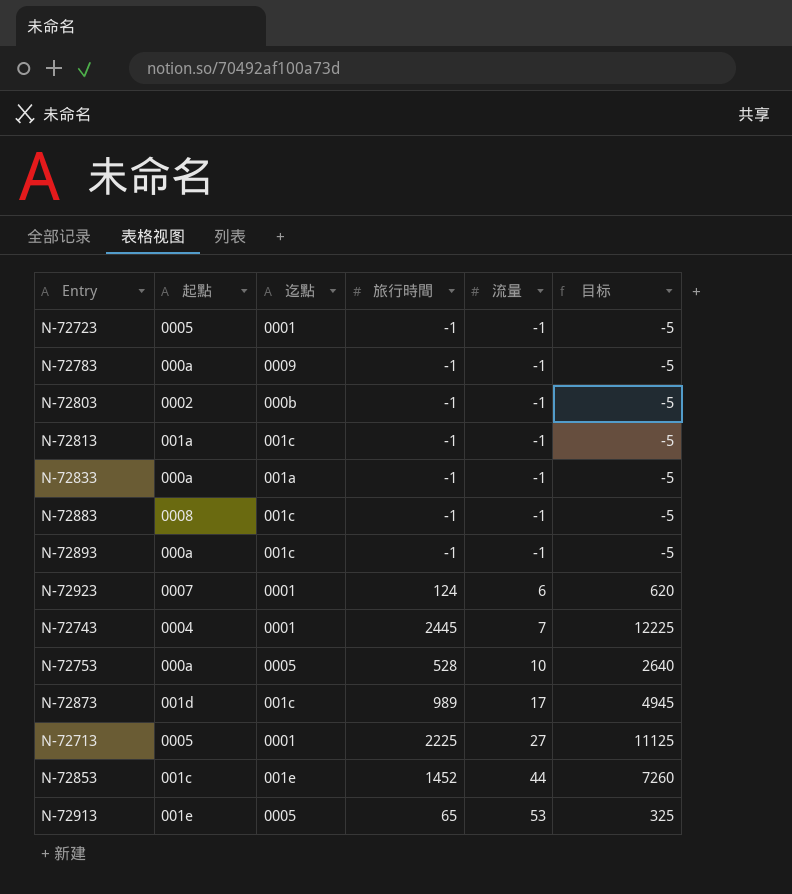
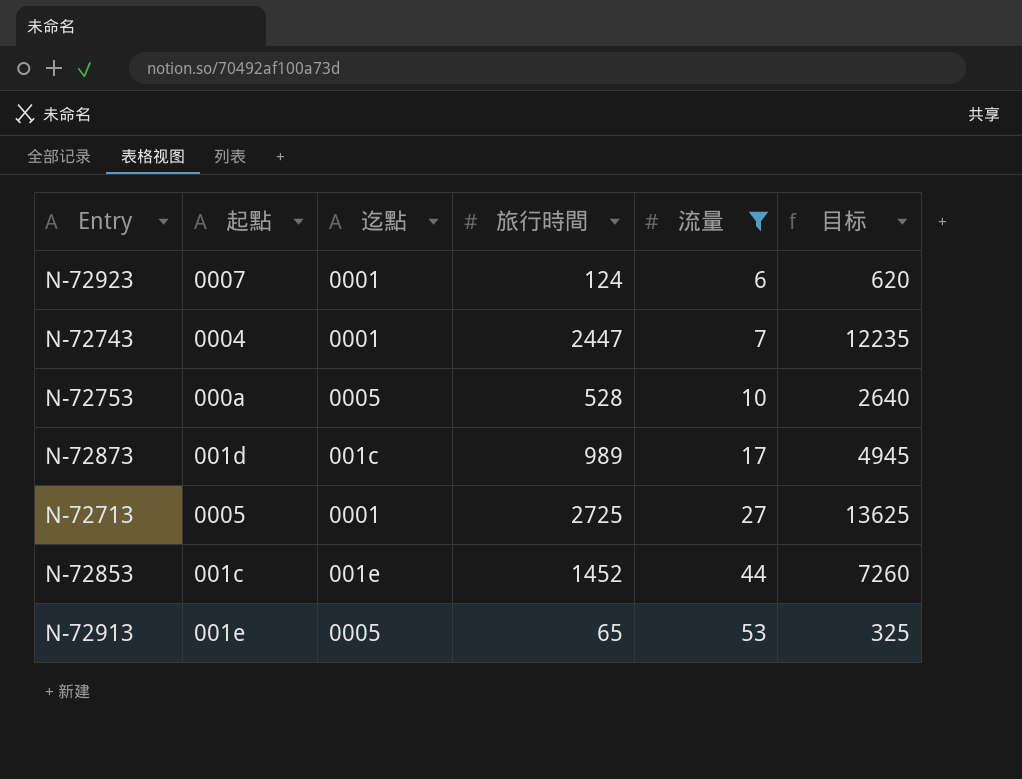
filter: none -> 流量 != -1
N-72743 | 旅行時間: 2445 -> 2447
N-72743 | 目标: 12225 -> 12235
N-72713 | 旅行時間: 2225 -> 2725
N-72713 | 目标: 11125 -> 13625

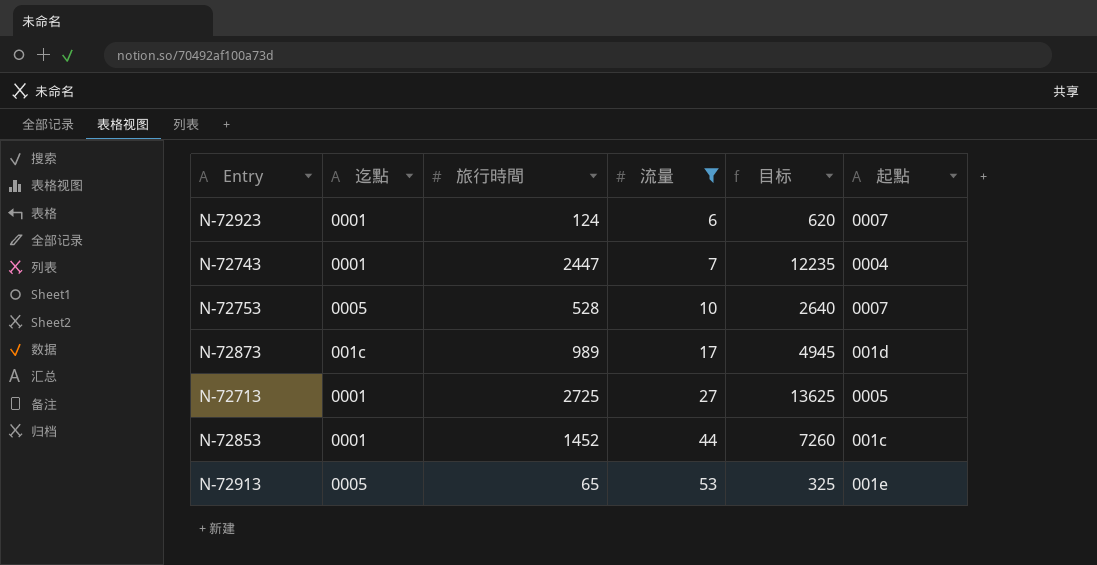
column 起點 | position: 2 -> 6
N-72753 | 起點: 000a -> 0007
N-72853 | 迄點: 001e -> 0001

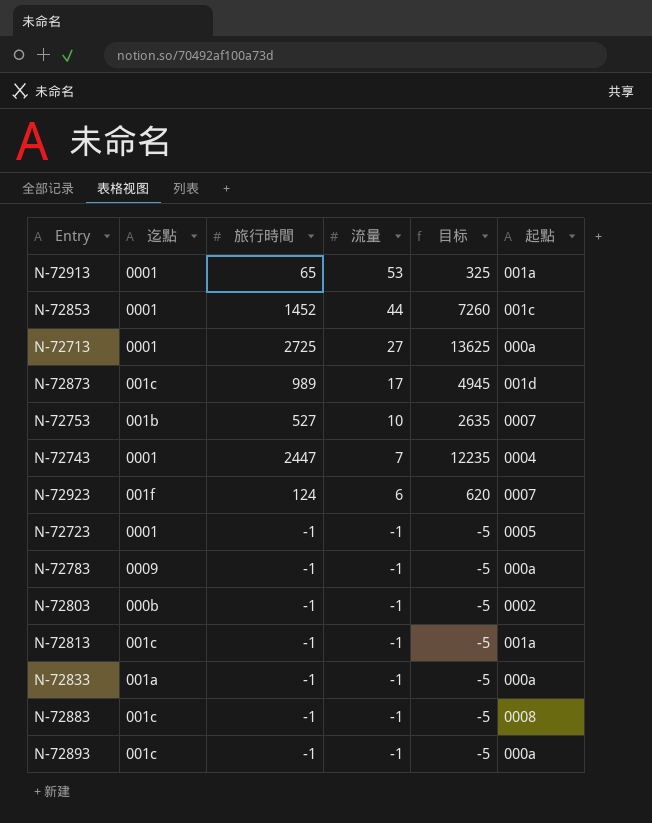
filter: 流量 != -1 -> none
row order: 流量 ascending -> 流量 descending
N-72913 | 迄點: 0005 -> 0001
N-72913 | 起點: 001e -> 001a
N-72713 | 起點: 0005 -> 000a
N-72753 | 迄點: 0005 -> 001b
N-72753 | 旅行時間: 528 -> 527
N-72753 | 目标: 2640 -> 2635
N-72923 | 迄點: 0001 -> 001f

